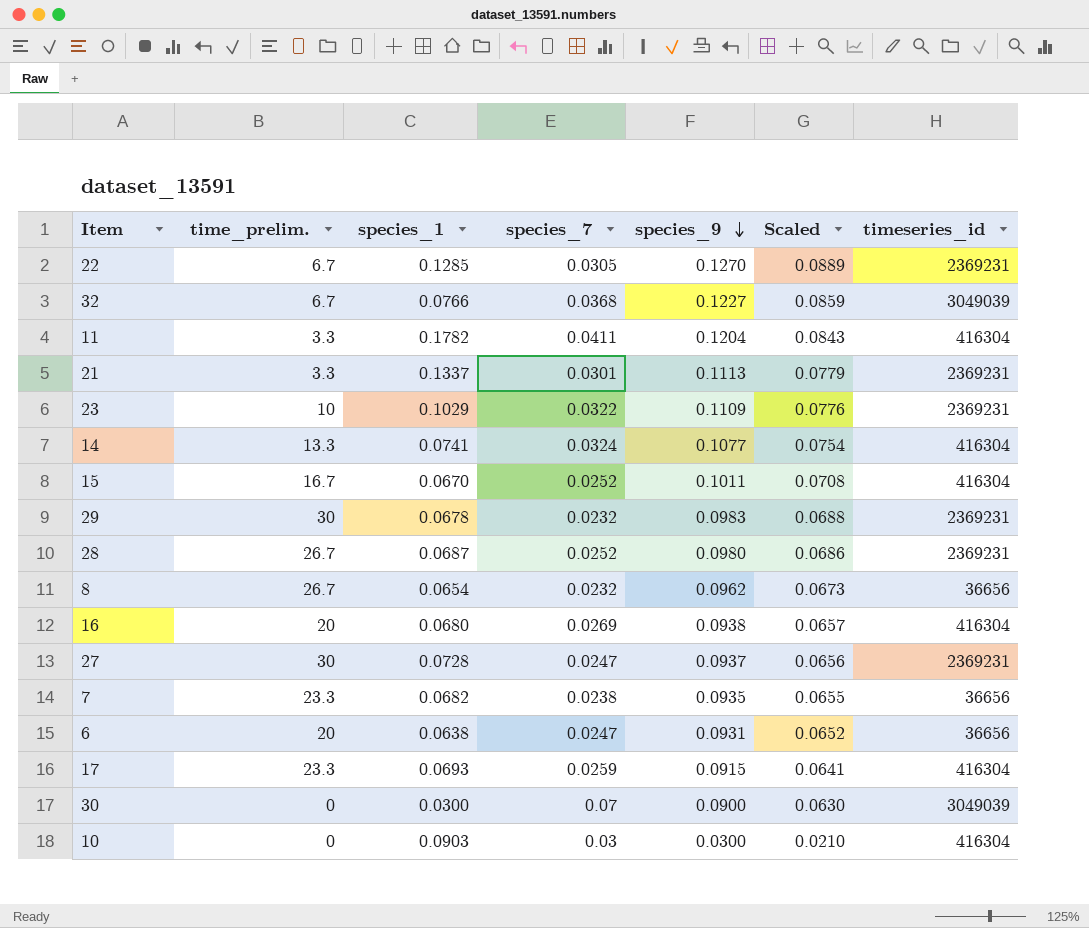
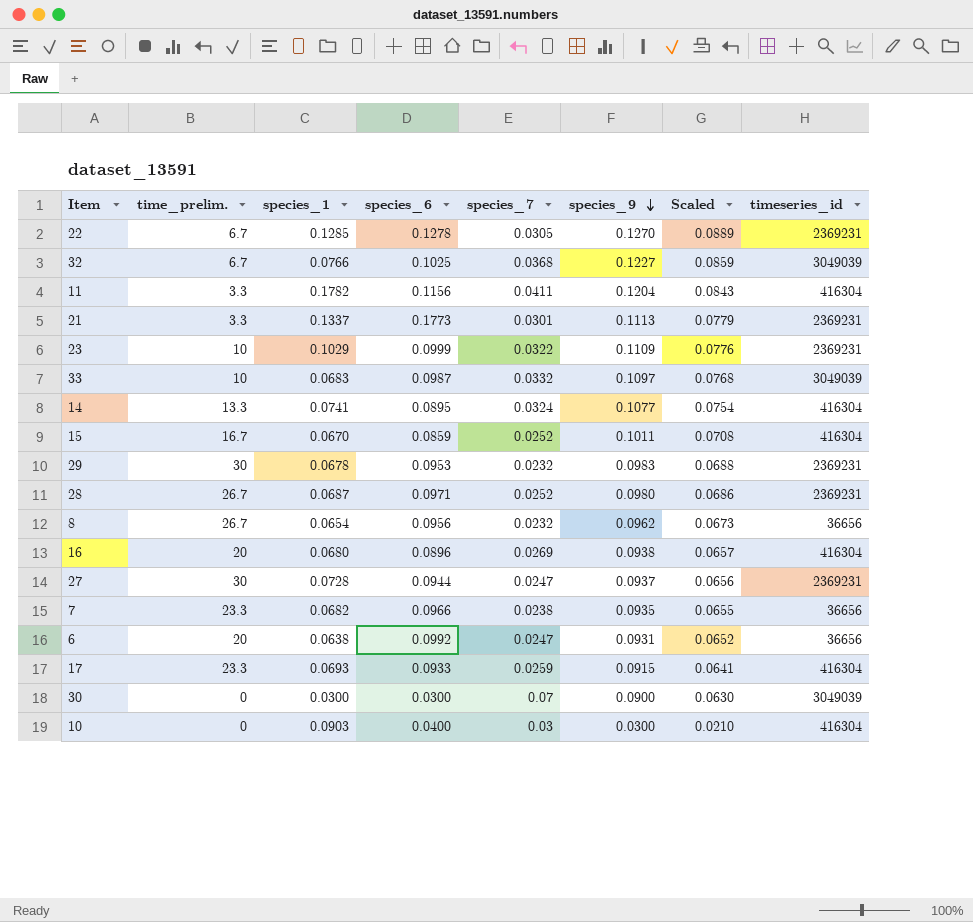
column species_6 | position: none -> 4
row 33: none -> 10 | 0.0683 | 0.0987 | 0.0332 | 0.1097 | 0.0768 | 3049039

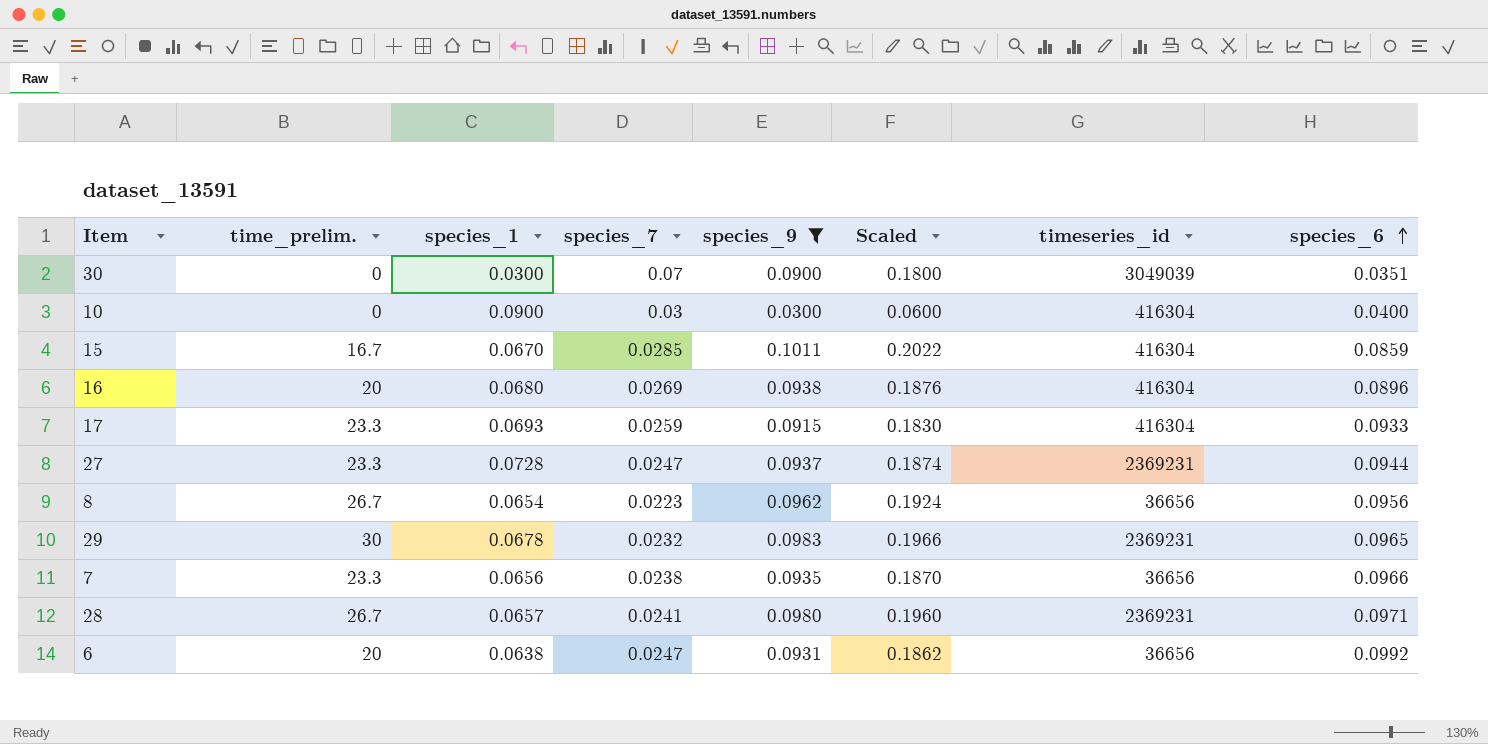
filter: none -> species_9 <= 0.1011
row order: species_9 descending -> species_6 ascending
column Scaled | formula: [species_9] * 0.7 -> [species_9] * 2
column species_6 | position: 4 -> 8
30 | species_6: 0.0300 -> 0.0351
10 | species_1: 0.0903 -> 0.0900
15 | species_7: 0.0252 -> 0.0285
27 | time_prelim.: 30 -> 23.3
8 | species_7: 0.0232 -> 0.0223
29 | species_6: 0.0953 -> 0.0965
7 | species_1: 0.0682 -> 0.0656
28 | species_1: 0.0687 -> 0.0657
28 | species_7: 0.0252 -> 0.0241

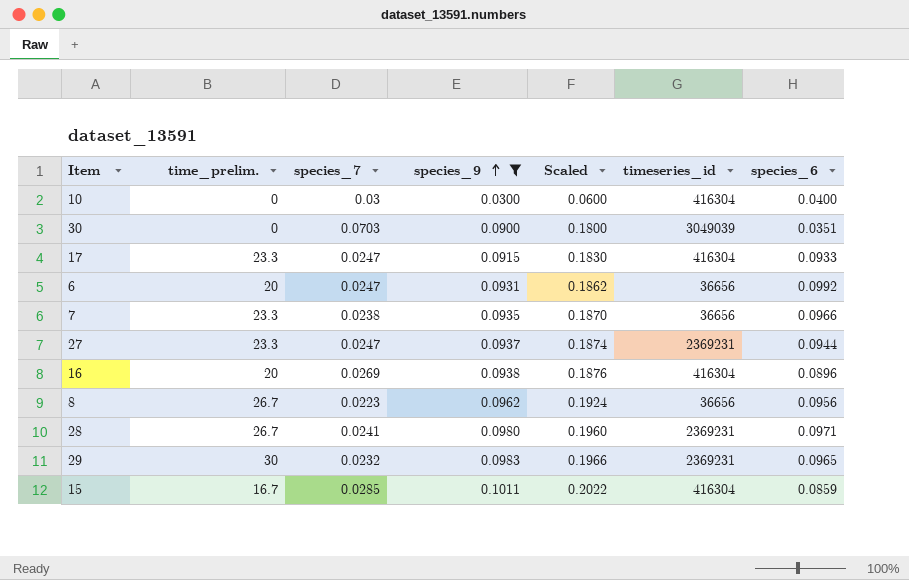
row order: species_6 ascending -> species_9 ascending
column species_1 | position: 3 -> none
30 | species_7: 0.07 -> 0.0703
17 | species_7: 0.0259 -> 0.0247

